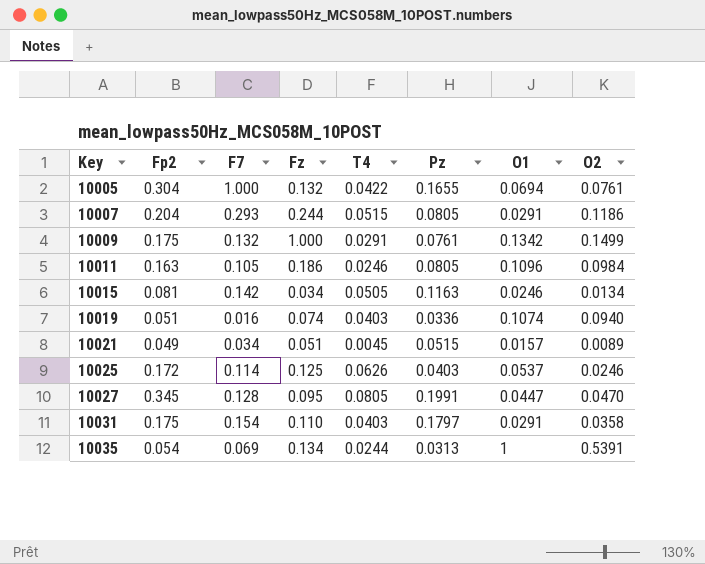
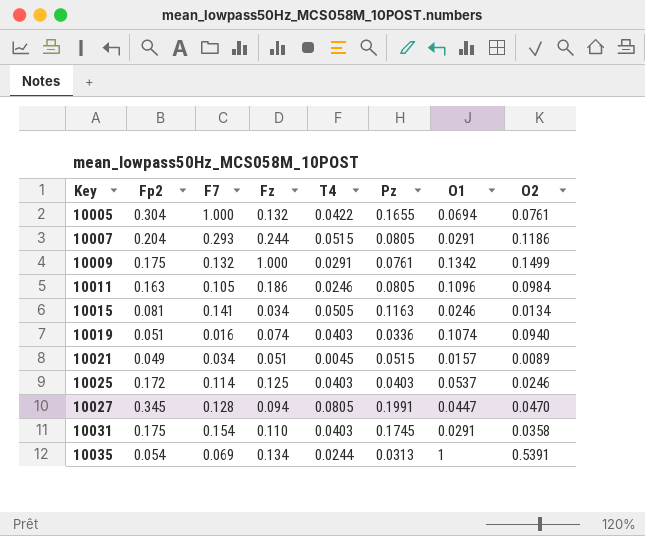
10015 | F7: 0.142 -> 0.141
10025 | T4: 0.0626 -> 0.0403
10027 | Fz: 0.095 -> 0.094
10031 | Pz: 0.1797 -> 0.1745

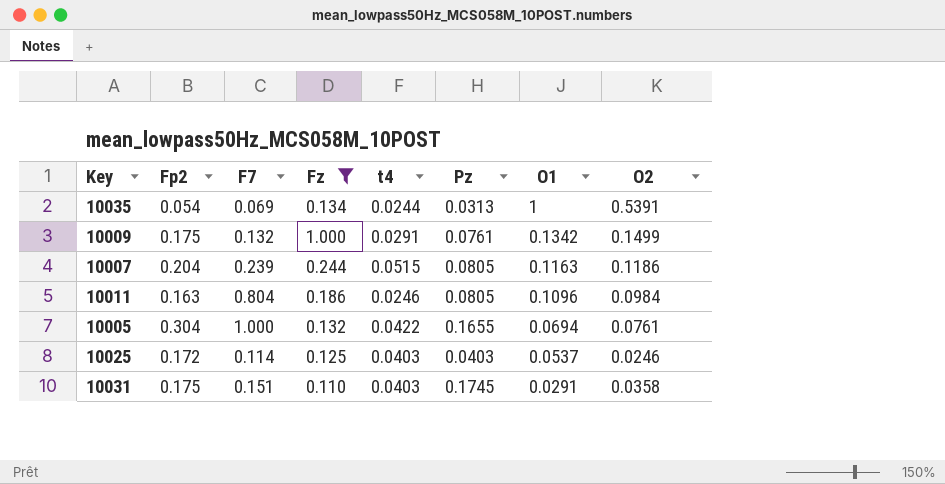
filter: none -> Fz >= 0.110
row order: Key ascending -> O1 descending
column name: T4 -> t4
10007 | F7: 0.293 -> 0.239
10007 | O1: 0.0291 -> 0.1163
10011 | F7: 0.105 -> 0.804
10031 | F7: 0.154 -> 0.151

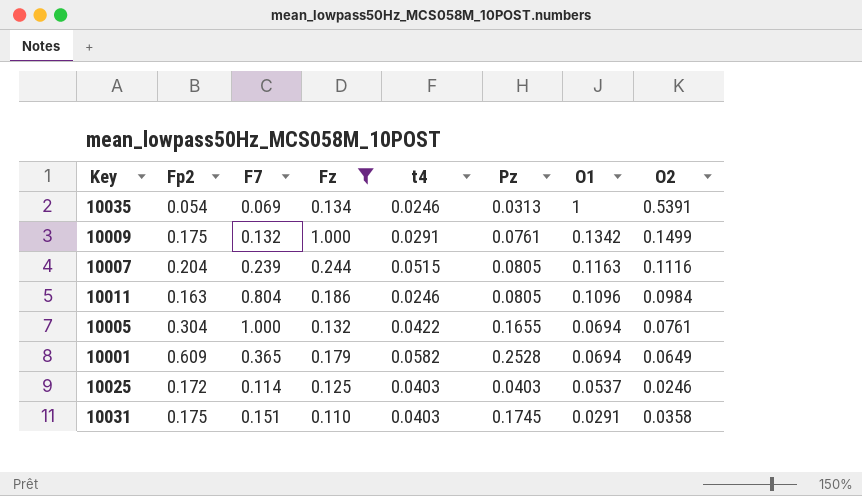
10035 | t4: 0.0244 -> 0.0246
10007 | O2: 0.1186 -> 0.1116
row 10001: none -> 0.609 | 0.365 | 0.179 | 0.0582 | 0.2528 | 0.0694 | 0.0649

